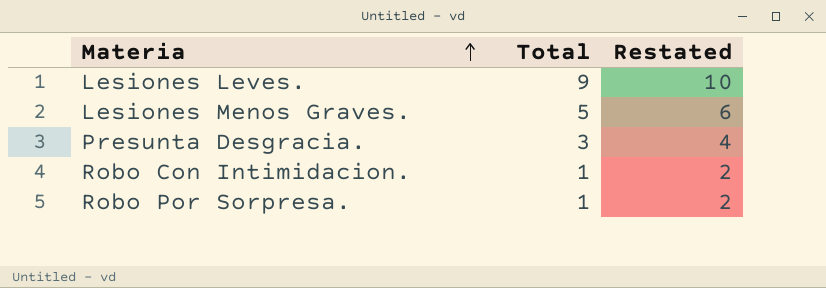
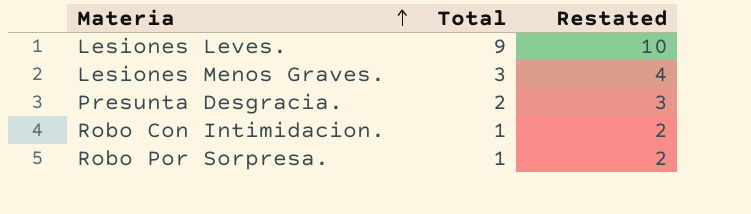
Lesiones Menos Graves. | Total: 5 -> 3
Lesiones Menos Graves. | Restated: 6 -> 4
Presunta Desgracia. | Total: 3 -> 2
Presunta Desgracia. | Restated: 4 -> 3

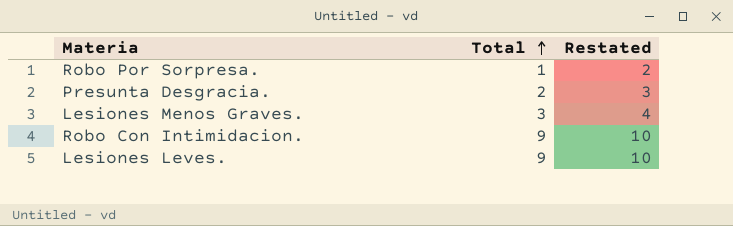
row order: Materia ascending -> Total ascending
Robo Con Intimidacion. | Total: 1 -> 9
Robo Con Intimidacion. | Restated: 2 -> 10

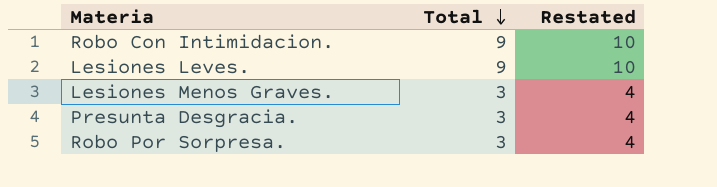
row order: Total ascending -> Total descending
Presunta Desgracia. | Total: 2 -> 3
Presunta Desgracia. | Restated: 3 -> 4
Robo Por Sorpresa. | Total: 1 -> 3
Robo Por Sorpresa. | Restated: 2 -> 4

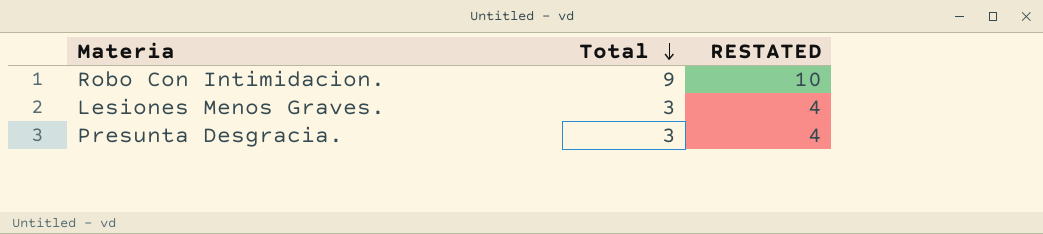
column name: Restated -> RESTATED
row Lesiones Leves.: 9 | 10 -> none
row Robo Por Sorpresa.: 3 | 4 -> none

